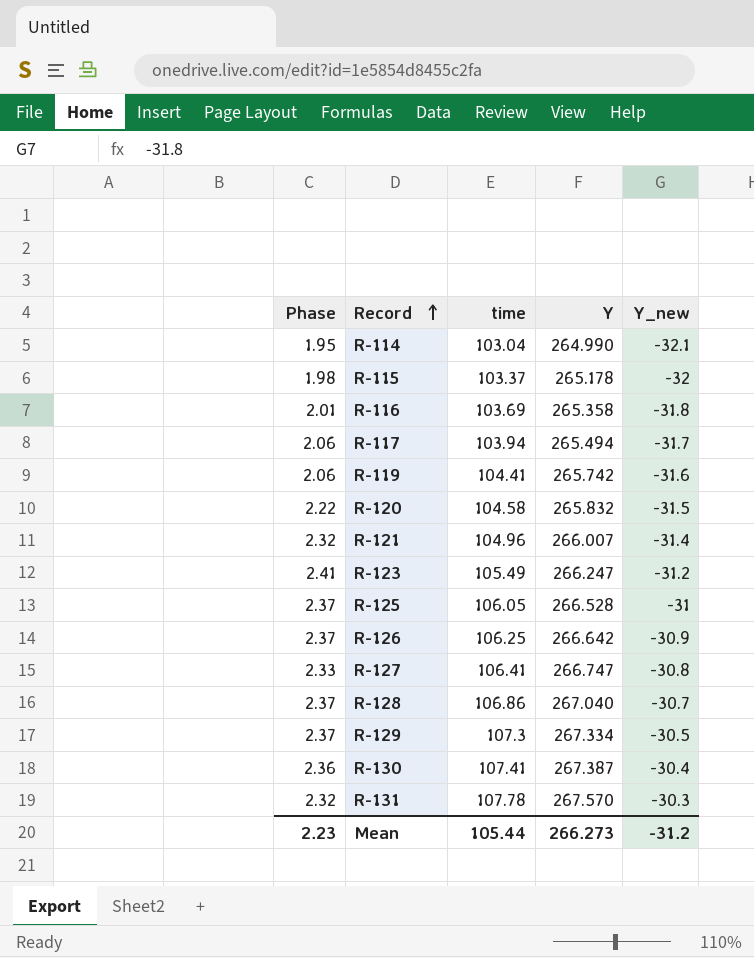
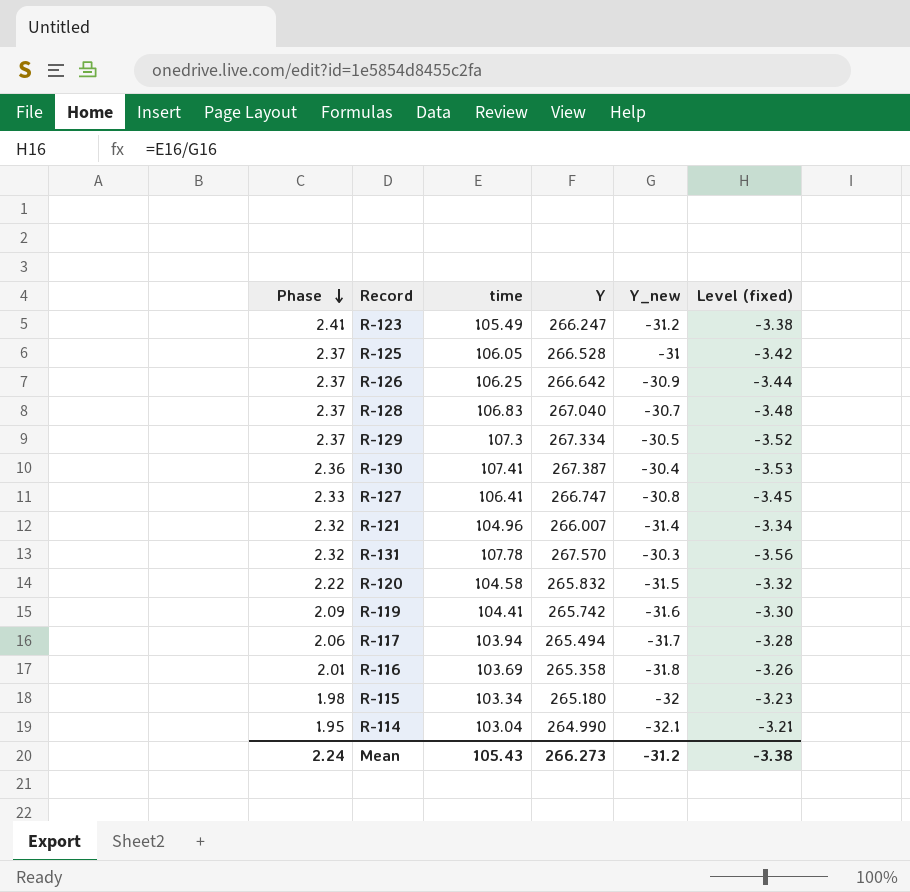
row order: Record ascending -> Phase descending
column Level (fixed) | formula: none -> [time] / [Y_new]
R-128 | time: 106.86 -> 106.83
R-119 | Phase: 2.06 -> 2.09
R-115 | time: 103.37 -> 103.34
R-115 | Y: 265.178 -> 265.180
Mean | Phase: 2.23 -> 2.24
Mean | time: 105.44 -> 105.43

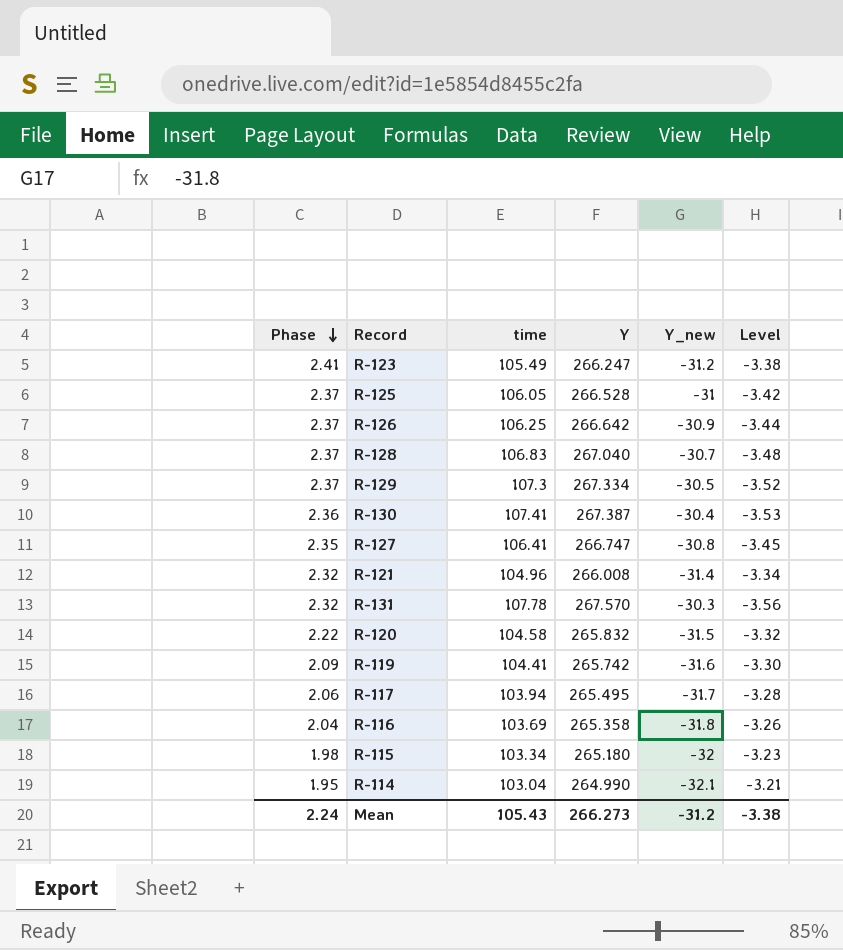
column name: Level (fixed) -> Level
R-127 | Phase: 2.33 -> 2.35
R-121 | Y: 266.007 -> 266.008
R-117 | Y: 265.494 -> 265.495
R-116 | Phase: 2.01 -> 2.04

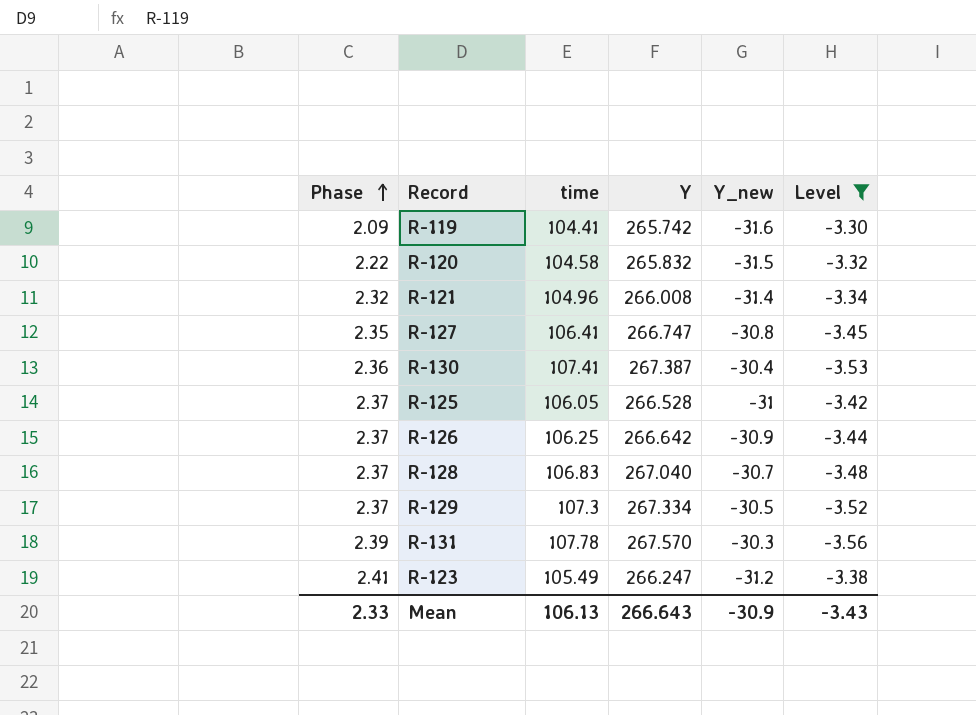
filter: none -> Level <= -3.30
row order: Phase descending -> Phase ascending
R-131 | Phase: 2.32 -> 2.39
Mean | Phase: 2.24 -> 2.33
Mean | time: 105.43 -> 106.13
Mean | Y: 266.273 -> 266.643
Mean | Y_new: -31.2 -> -30.9
Mean | Level: -3.38 -> -3.43

